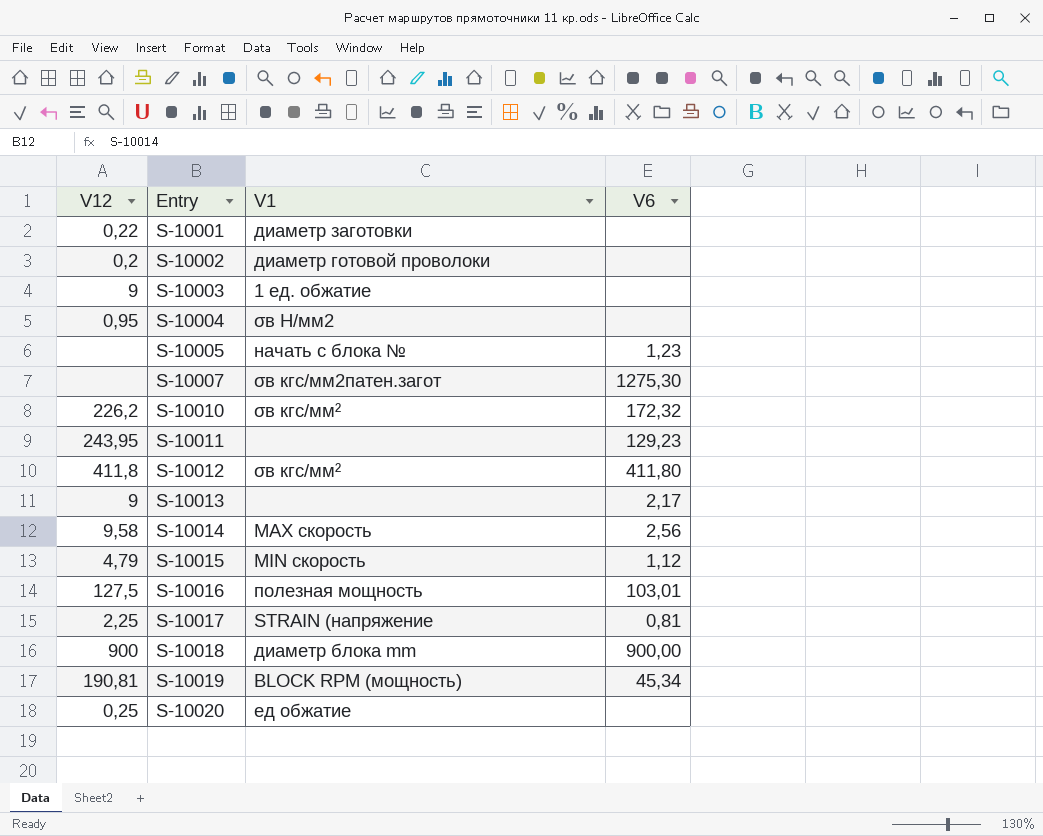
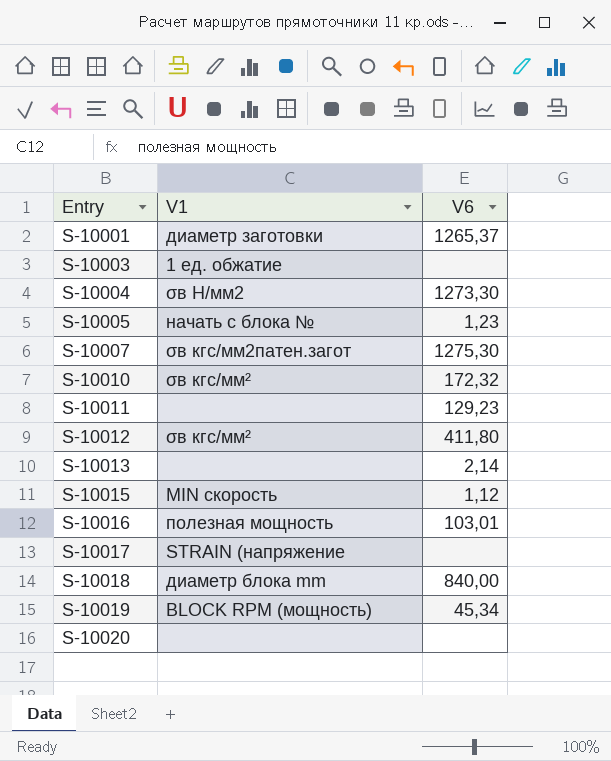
column V12 | position: 1 -> none
row S-10002: 0,2 | диаметр готовой проволоки | none -> none
row S-10014: 9,58 | MAX скорость | 2,56 -> none
S-10001 | V6: none -> 1265,37
S-10004 | V6: none -> 1273,30
S-10013 | V6: 2,17 -> 2,14
S-10017 | V6: 0,81 -> none
S-10018 | V6: 900,00 -> 840,00
S-10020 | V1: ед обжатие -> none

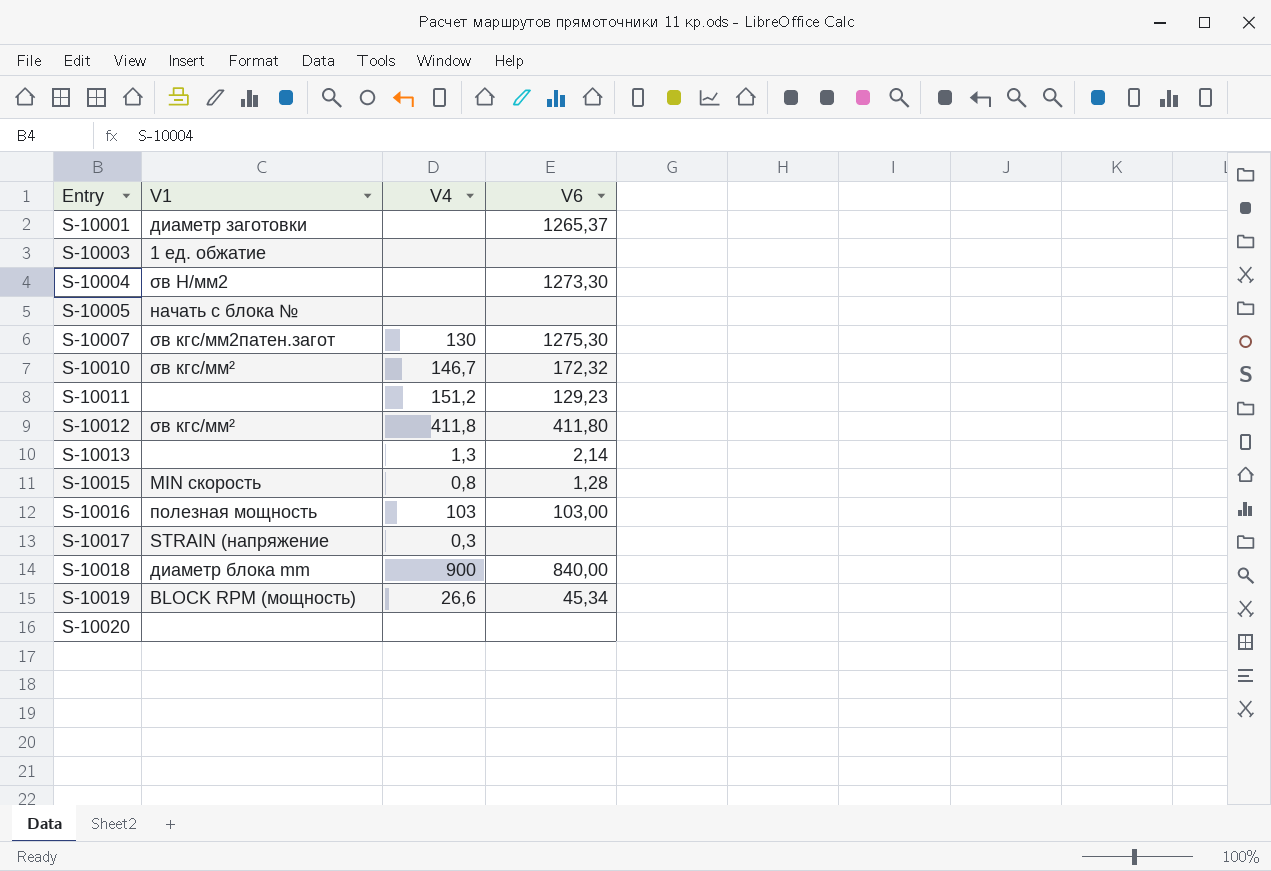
column V4 | position: none -> 3
S-10005 | V6: 1,23 -> none
S-10015 | V6: 1,12 -> 1,28
S-10016 | V6: 103,01 -> 103,00

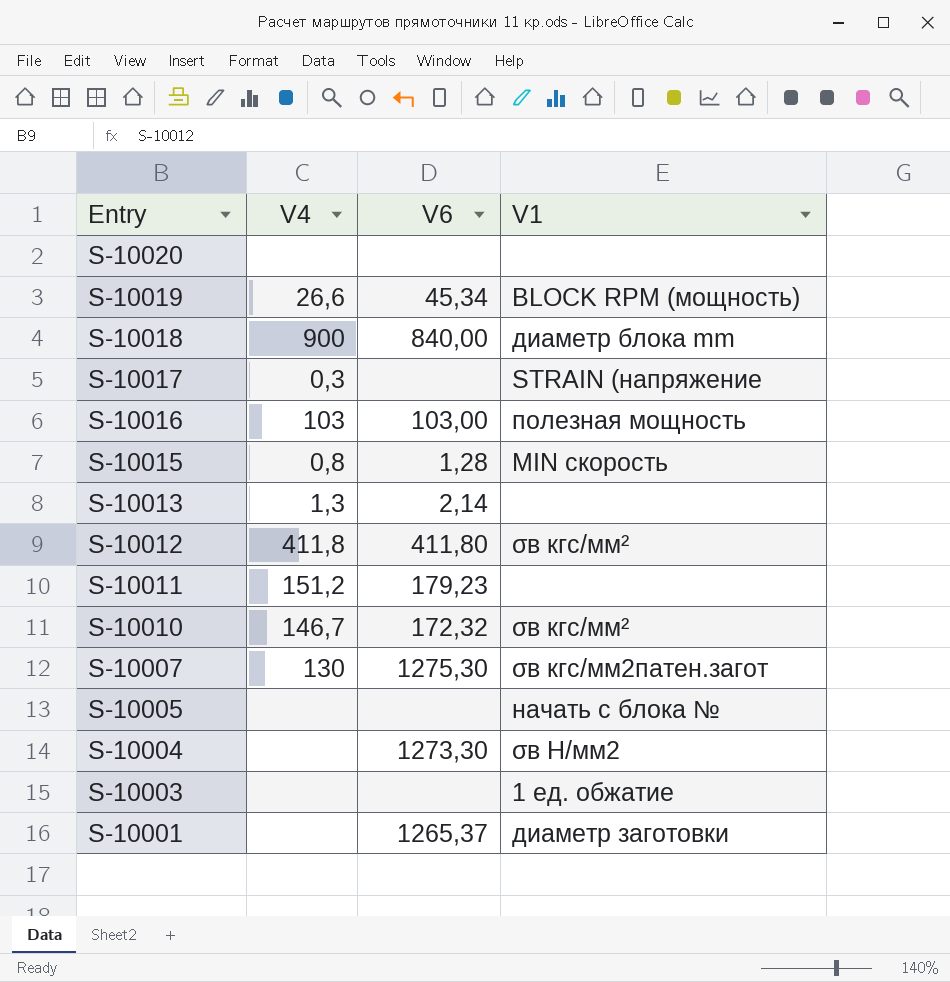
row order: Entry ascending -> Entry descending
column V1 | position: 2 -> 4
S-10011 | V6: 129,23 -> 179,23

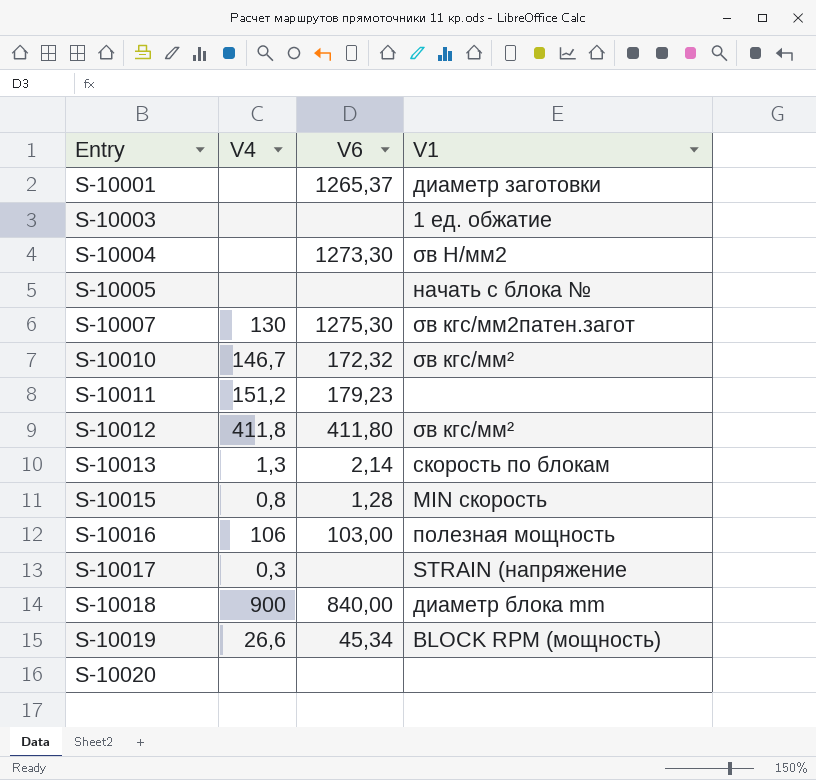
row order: Entry descending -> Entry ascending
S-10013 | V1: none -> скорость по блокам
S-10016 | V4: 103 -> 106

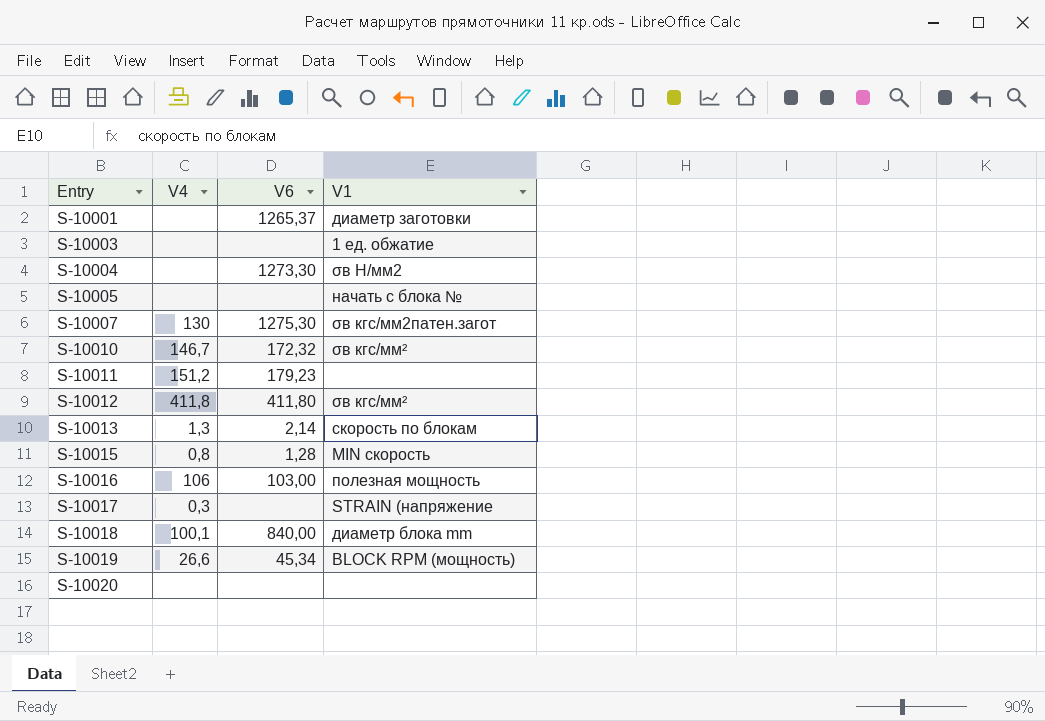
S-10018 | V4: 900 -> 100,1

